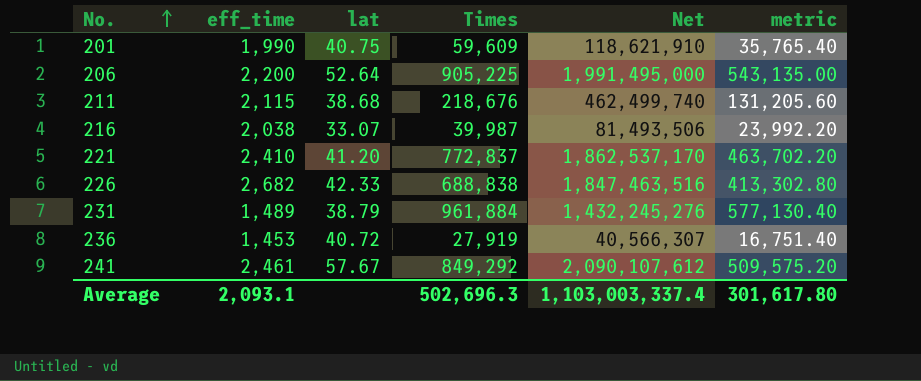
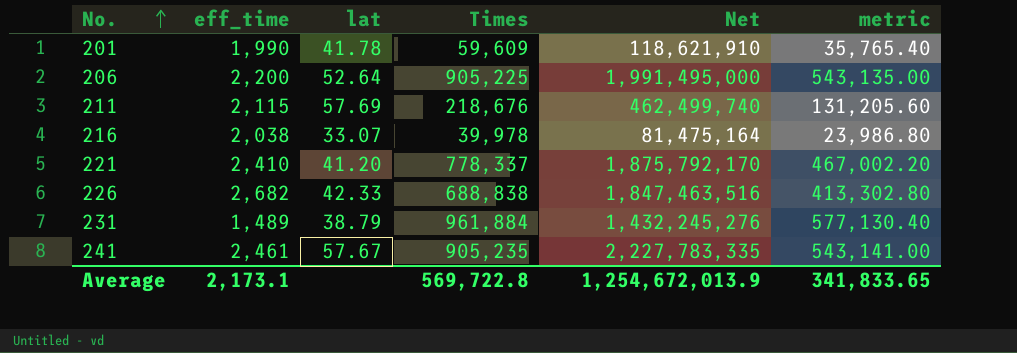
row 236: 1,453 | 40.72 | 27,919 | 40,566,307 | 16,751.40 -> none
201 | lat: 40.75 -> 41.78
211 | lat: 38.68 -> 57.69
216 | Times: 39,987 -> 39,978
216 | Net: 81,493,506 -> 81,475,164
216 | metric: 23,992.20 -> 23,986.80
221 | Times: 772,837 -> 778,337
221 | Net: 1,862,537,170 -> 1,875,792,170
221 | metric: 463,702.20 -> 467,002.20
241 | Times: 849,292 -> 905,235
241 | Net: 2,090,107,612 -> 2,227,783,335
241 | metric: 509,575.20 -> 543,141.00
Average | eff_time: 2,093.1 -> 2,173.1
Average | Times: 502,696.3 -> 569,722.8
Average | Net: 1,103,003,337.4 -> 1,254,672,013.9
Average | metric: 301,617.80 -> 341,833.65

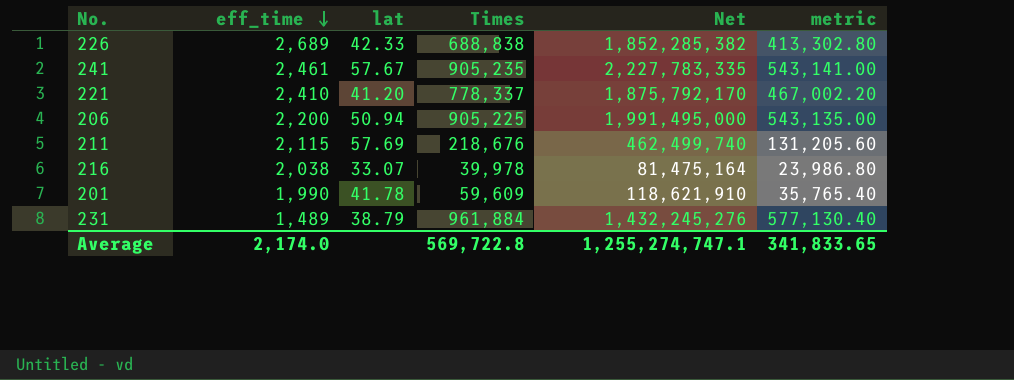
row order: No. ascending -> eff_time descending
226 | eff_time: 2,682 -> 2,689
226 | Net: 1,847,463,516 -> 1,852,285,382
206 | lat: 52.64 -> 50.94
Average | eff_time: 2,173.1 -> 2,174.0
Average | Net: 1,254,672,013.9 -> 1,255,274,747.1

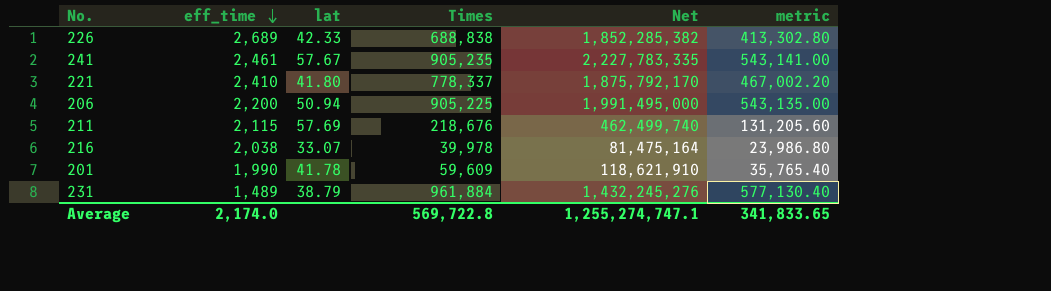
221 | lat: 41.20 -> 41.80

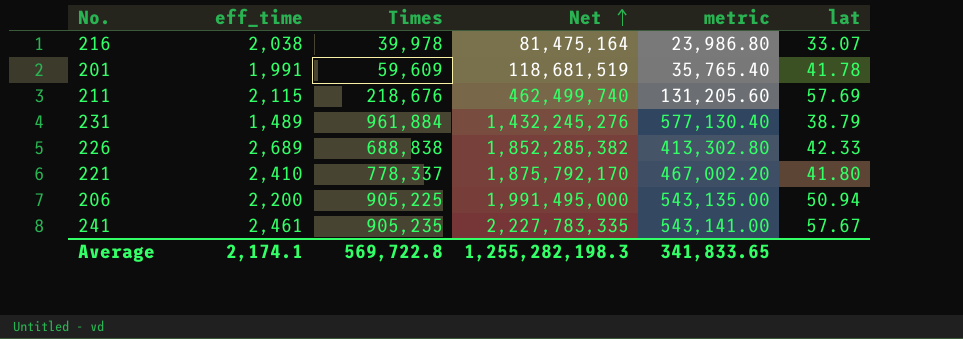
row order: eff_time descending -> Net ascending
column lat | position: 3 -> 6
201 | eff_time: 1,990 -> 1,991
201 | Net: 118,621,910 -> 118,681,519
Average | eff_time: 2,174.0 -> 2,174.1
Average | Net: 1,255,274,747.1 -> 1,255,282,198.3

